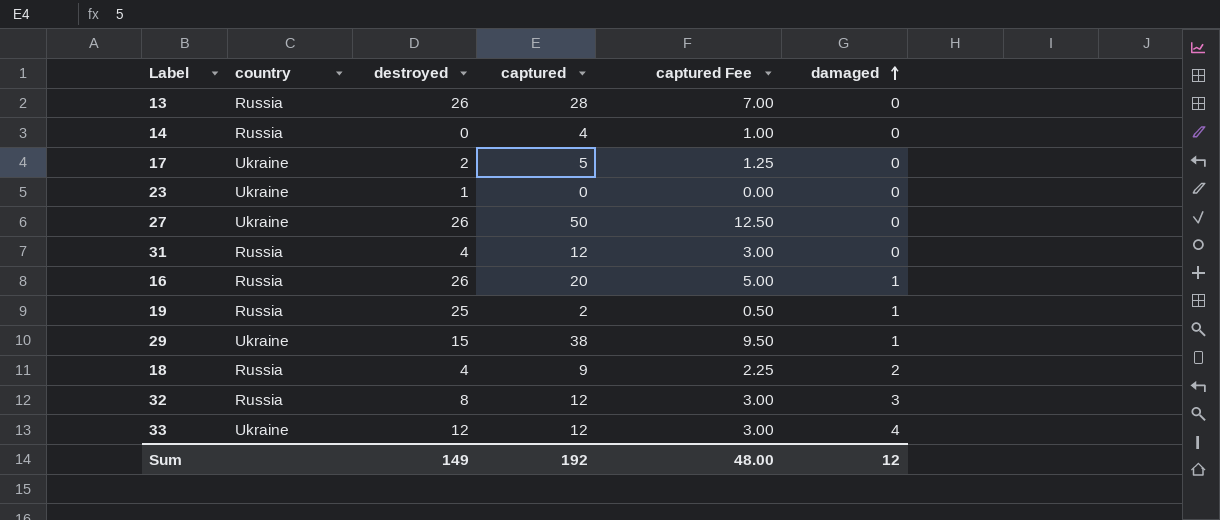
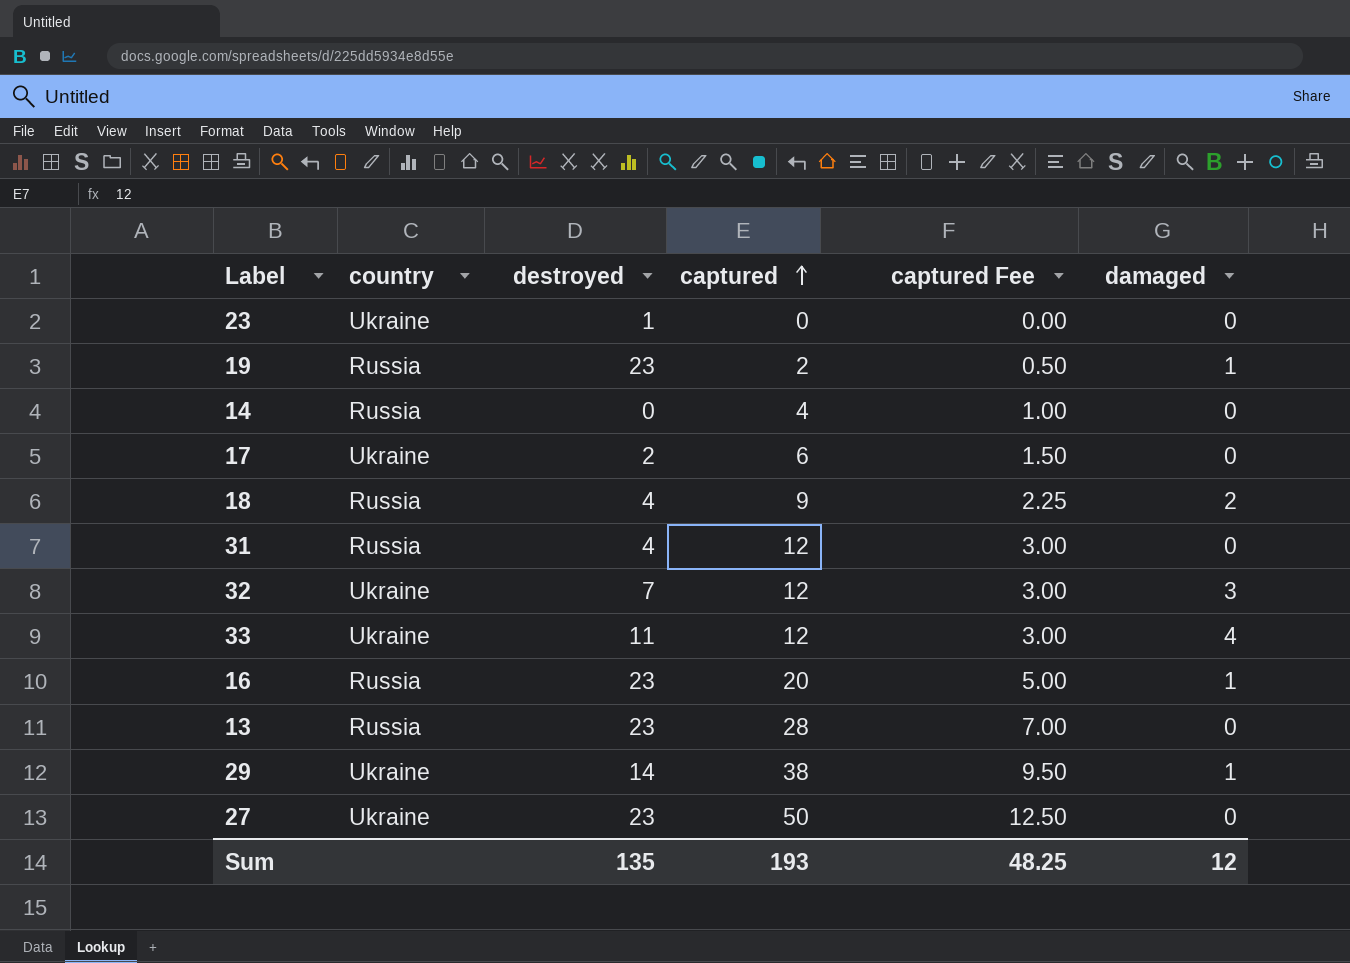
row order: damaged ascending -> captured ascending
19 | destroyed: 25 -> 23
17 | captured: 5 -> 6
17 | captured Fee: 1.25 -> 1.50
32 | country: Russia -> Ukraine
32 | destroyed: 8 -> 7
33 | destroyed: 12 -> 11
16 | destroyed: 26 -> 23
13 | destroyed: 26 -> 23
29 | destroyed: 15 -> 14
27 | destroyed: 26 -> 23
Sum | destroyed: 149 -> 135
Sum | captured: 192 -> 193
Sum | captured Fee: 48.00 -> 48.25

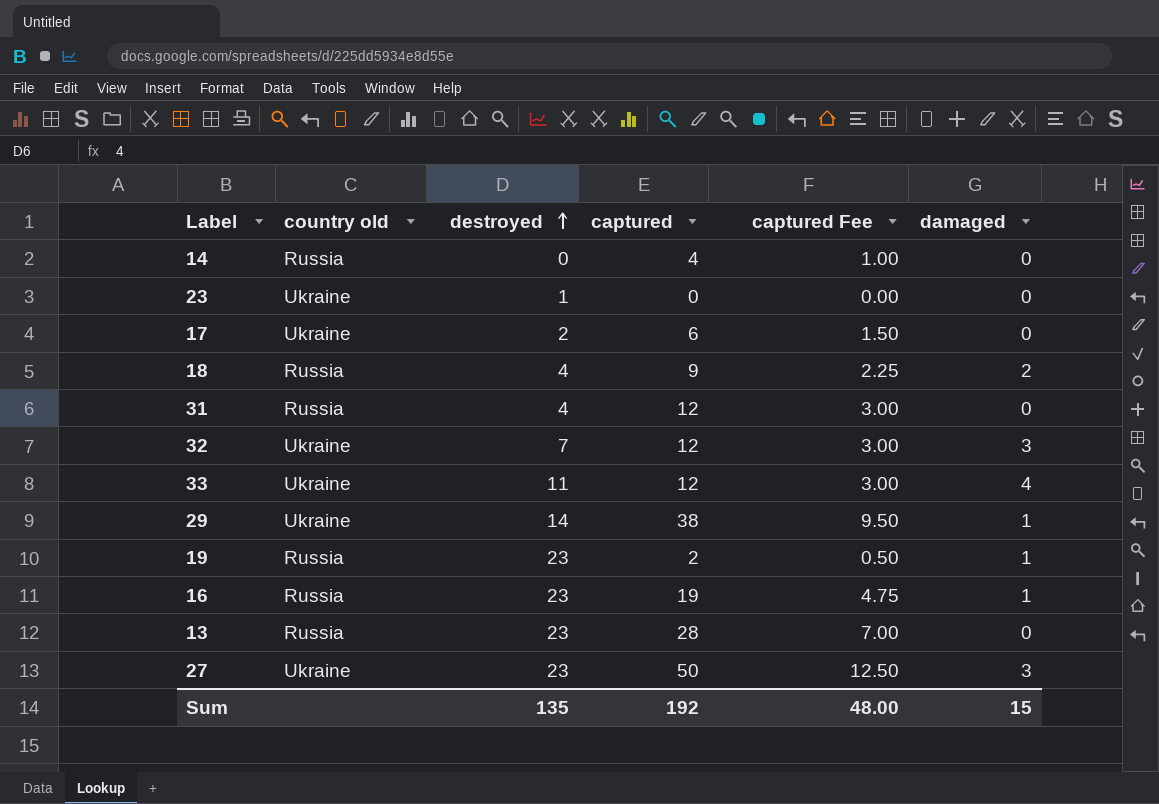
row order: captured ascending -> destroyed ascending
column name: country -> country old
16 | captured: 20 -> 19
16 | captured Fee: 5.00 -> 4.75
27 | damaged: 0 -> 3
Sum | captured: 193 -> 192
Sum | captured Fee: 48.25 -> 48.00
Sum | damaged: 12 -> 15

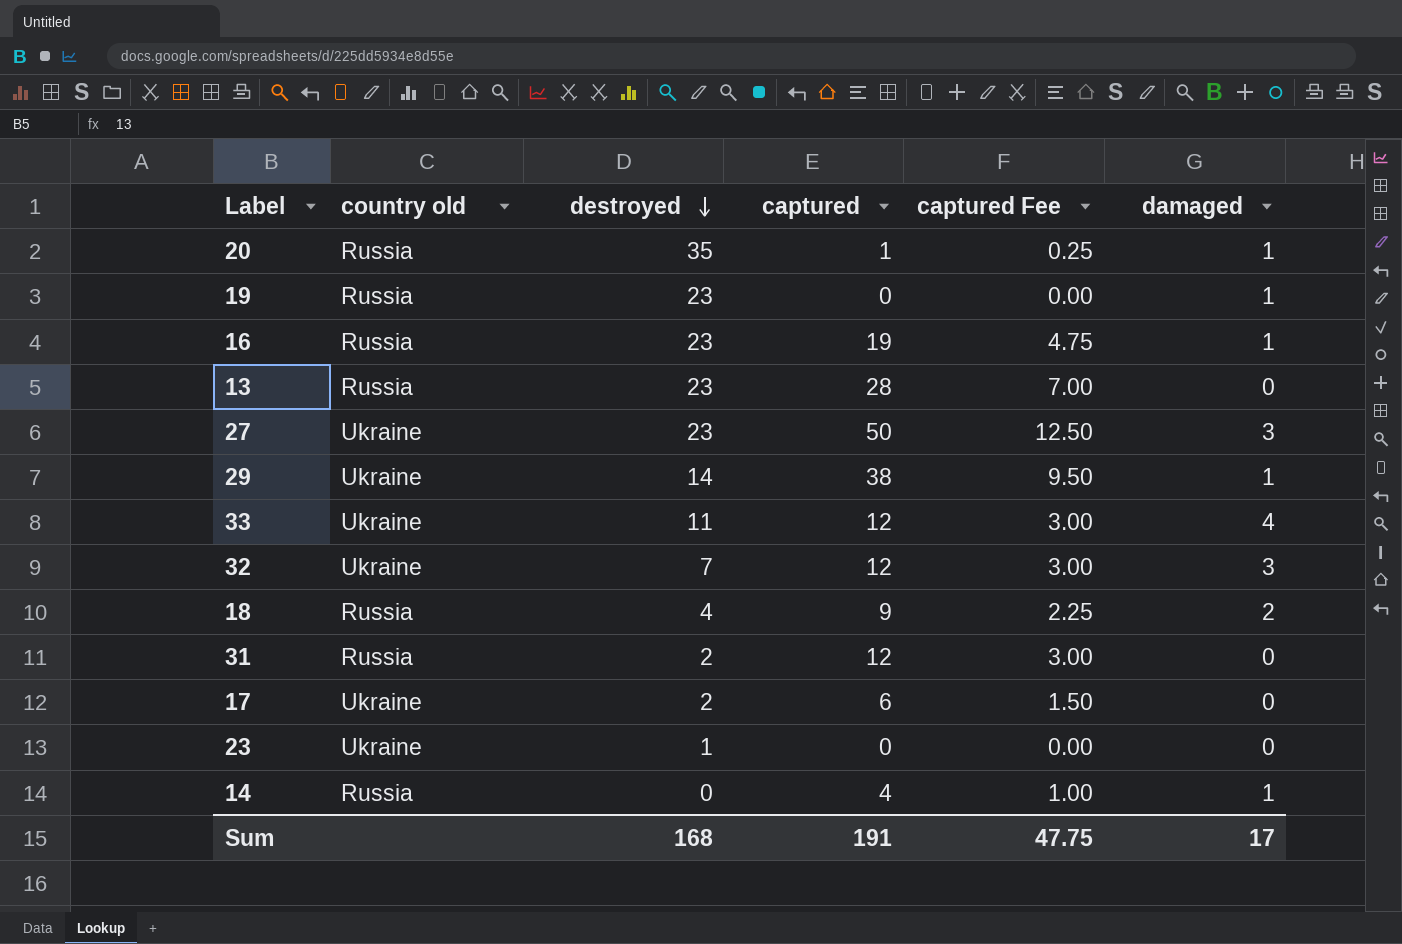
row order: destroyed ascending -> destroyed descending
row 20: none -> Russia | 35 | 1 | 0.25 | 1
19 | captured: 2 -> 0
19 | captured Fee: 0.50 -> 0.00
31 | destroyed: 4 -> 2
14 | damaged: 0 -> 1
Sum | destroyed: 135 -> 168
Sum | captured: 192 -> 191
Sum | captured Fee: 48.00 -> 47.75
Sum | damaged: 15 -> 17

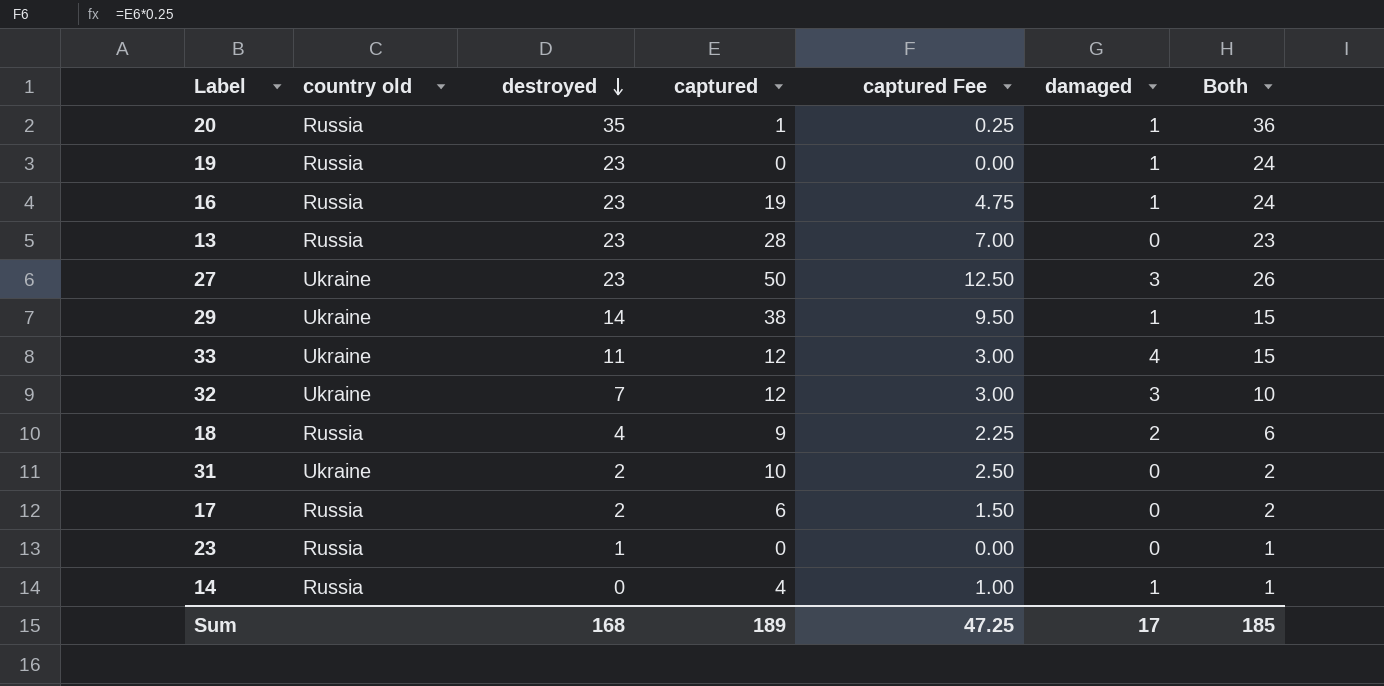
column Both | formula: none -> [destroyed] + [damaged]
31 | country old: Russia -> Ukraine
31 | captured: 12 -> 10
31 | captured Fee: 3.00 -> 2.50
17 | country old: Ukraine -> Russia
23 | country old: Ukraine -> Russia
Sum | captured: 191 -> 189
Sum | captured Fee: 47.75 -> 47.25

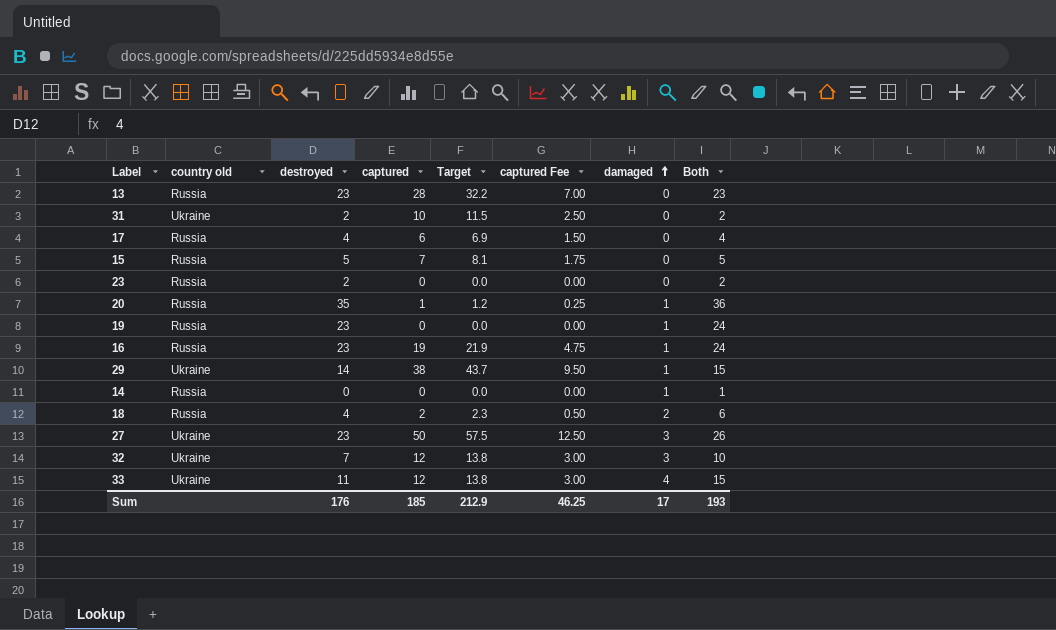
row order: destroyed descending -> damaged ascending
column Target | formula: none -> [captured] * 1.15
17 | destroyed: 2 -> 4
17 | Both: 2 -> 4
row 15: none -> Russia | 5 | 7 | 8.1 | 1.75 | 0 | 5
23 | destroyed: 1 -> 2
23 | Both: 1 -> 2
14 | captured: 4 -> 0
14 | captured Fee: 1.00 -> 0.00
18 | captured: 9 -> 2
18 | captured Fee: 2.25 -> 0.50
Sum | destroyed: 168 -> 176
Sum | captured: 189 -> 185
Sum | captured Fee: 47.25 -> 46.25
Sum | Both: 185 -> 193

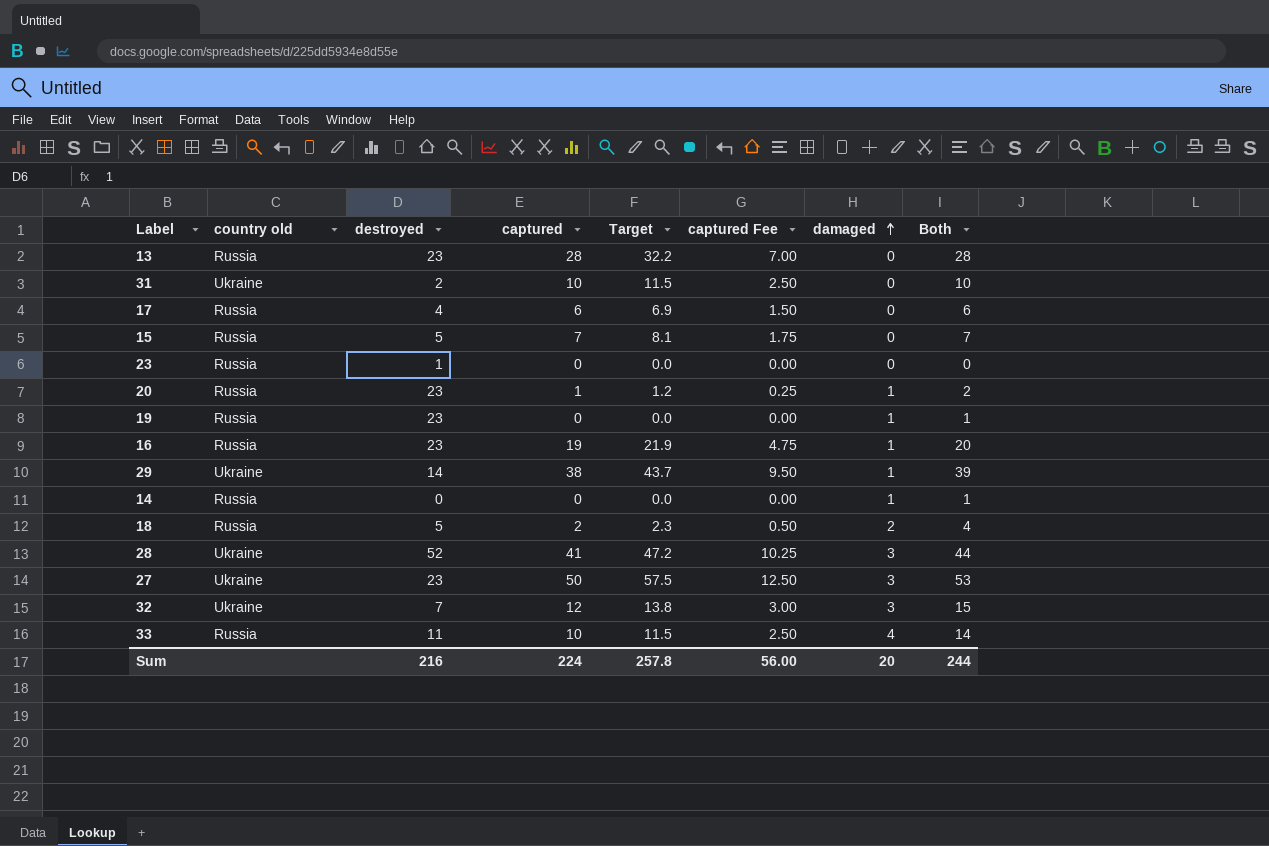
column Both | formula: [destroyed] + [damaged] -> [captured] + [damaged]
23 | destroyed: 2 -> 1
20 | destroyed: 35 -> 23
18 | destroyed: 4 -> 5
row 28: none -> Ukraine | 52 | 41 | 47.2 | 10.25 | 3 | 44
33 | country old: Ukraine -> Russia
33 | captured: 12 -> 10
33 | Target: 13.8 -> 11.5
33 | captured Fee: 3.00 -> 2.50
Sum | destroyed: 176 -> 216
Sum | captured: 185 -> 224
Sum | Target: 212.9 -> 257.8
Sum | captured Fee: 46.25 -> 56.00
Sum | damaged: 17 -> 20
Sum | Both: 193 -> 244

